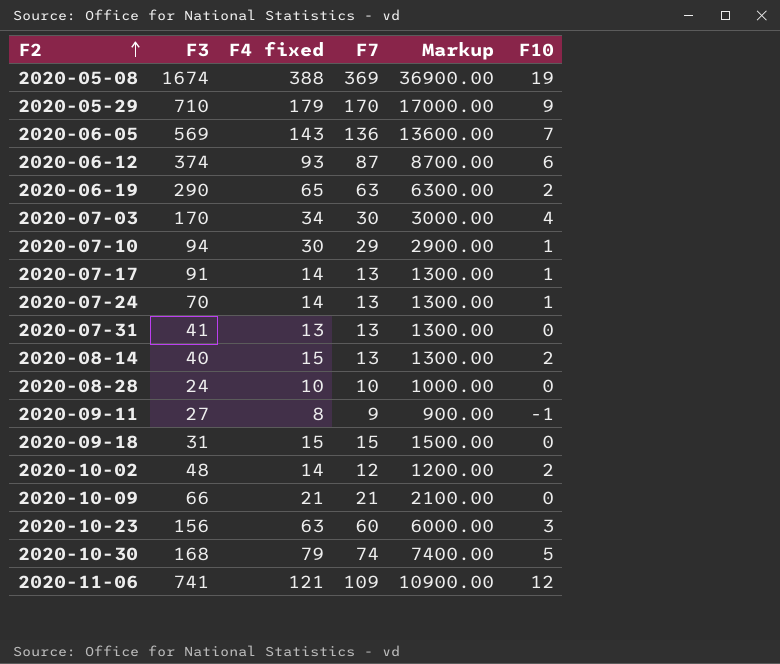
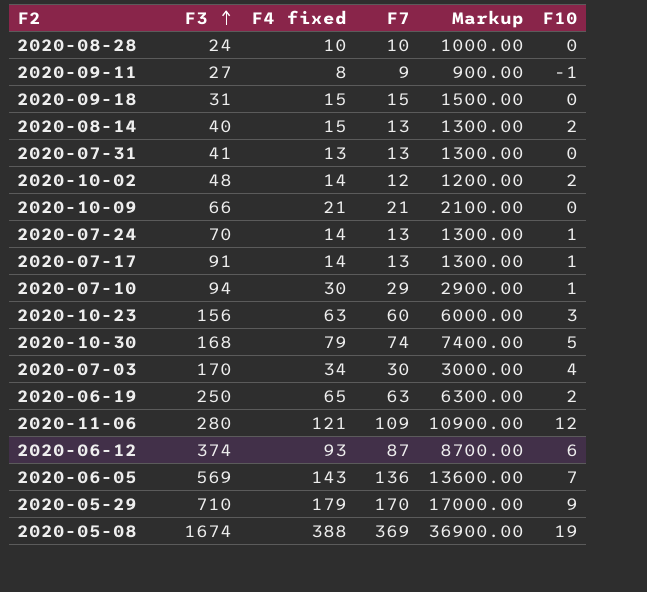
row order: F2 ascending -> F3 ascending
2020-06-19 | F3: 290 -> 250
2020-11-06 | F3: 741 -> 280

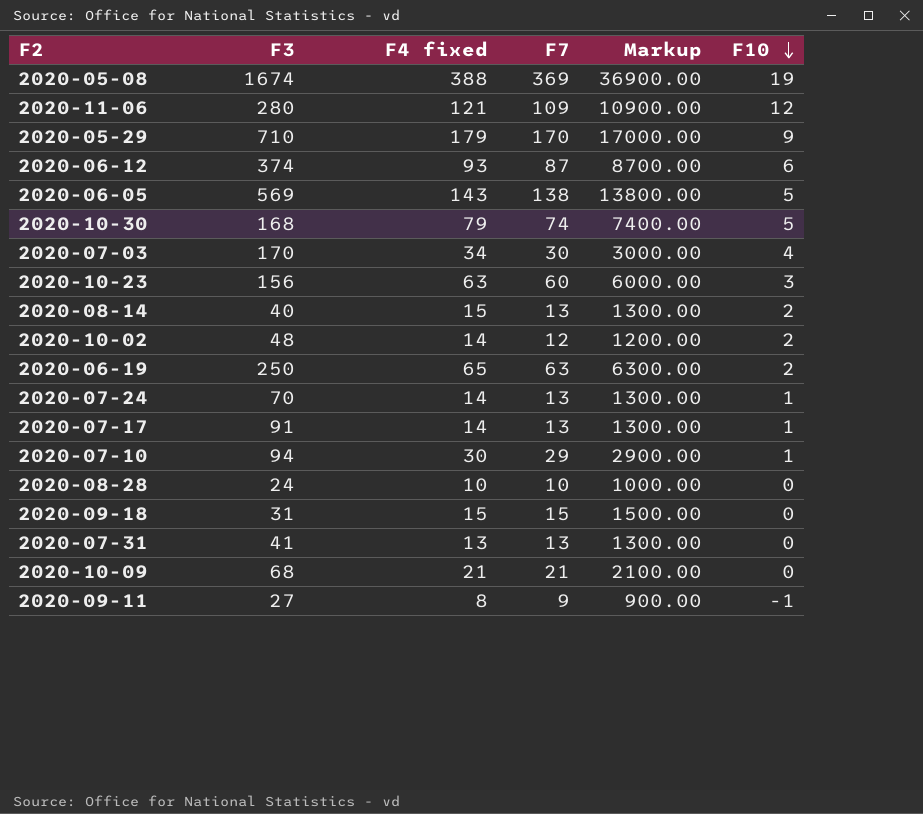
row order: F3 ascending -> F10 descending
2020-06-05 | F7: 136 -> 138
2020-06-05 | Markup: 13600.00 -> 13800.00
2020-06-05 | F10: 7 -> 5
2020-10-09 | F3: 66 -> 68

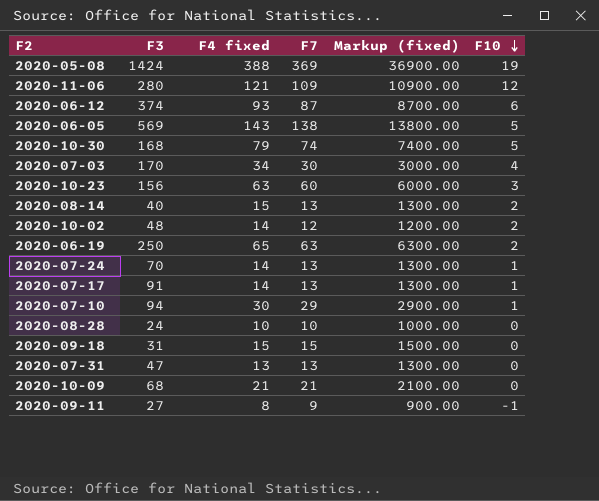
column name: Markup -> Markup (fixed)
row 2020-05-29: 710 | 179 | 170 | 17000.00 | 9 -> none
2020-05-08 | F3: 1674 -> 1424
2020-07-31 | F3: 41 -> 47

